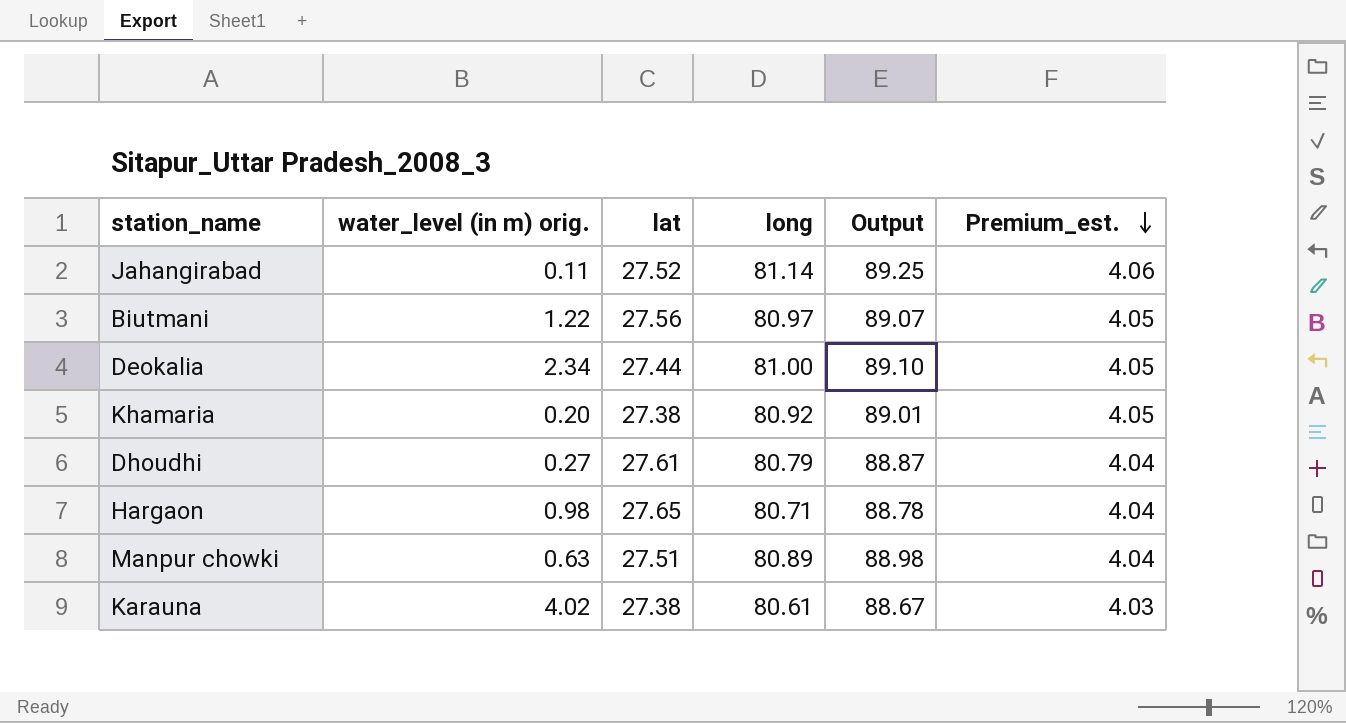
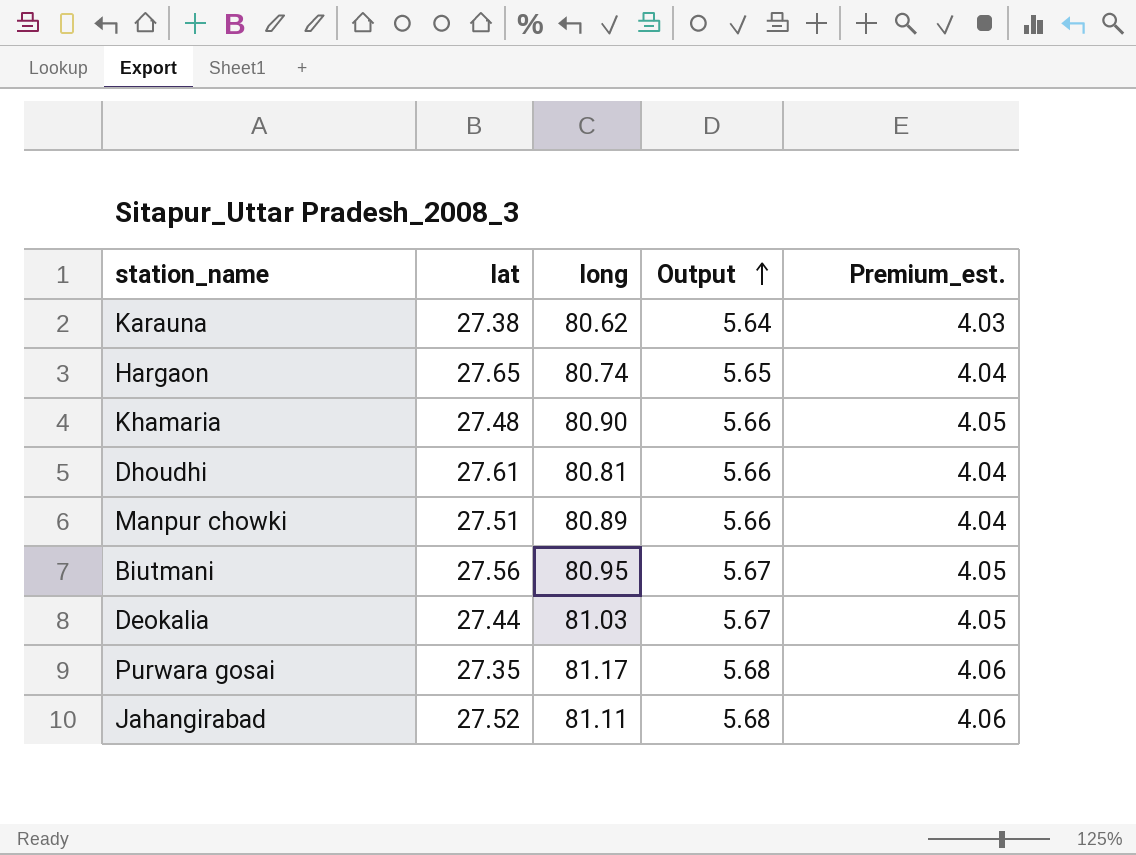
row order: Premium_est. descending -> Output ascending
column water_level (in m) orig. | position: 2 -> none
column Output | formula: [long] * 1.1 -> [long] * 0.07
Karauna | long: 80.61 -> 80.62
Hargaon | long: 80.71 -> 80.74
Khamaria | lat: 27.38 -> 27.48
Khamaria | long: 80.92 -> 80.90
Dhoudhi | long: 80.79 -> 80.81
Biutmani | long: 80.97 -> 80.95
Deokalia | long: 81.00 -> 81.03
row Purwara gosai: none -> 27.35 | 81.17 | 5.68 | 4.06
Jahangirabad | long: 81.14 -> 81.11

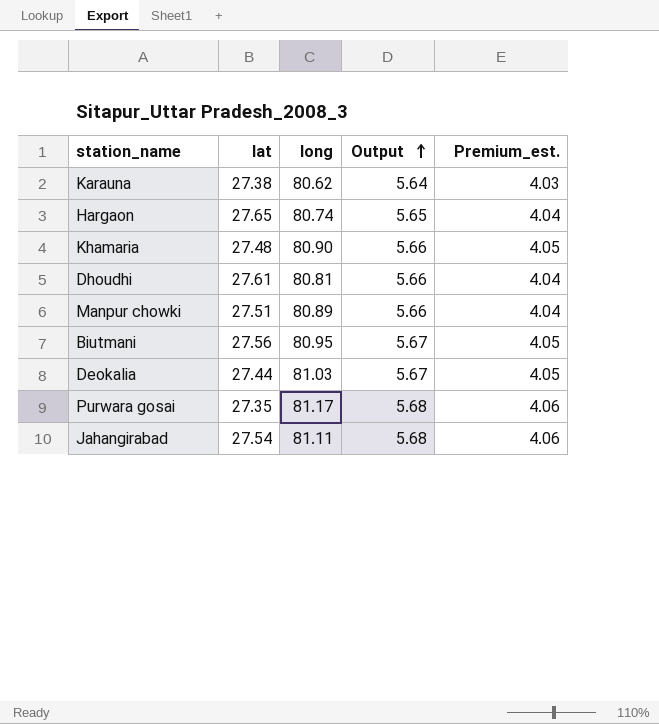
Jahangirabad | lat: 27.52 -> 27.54

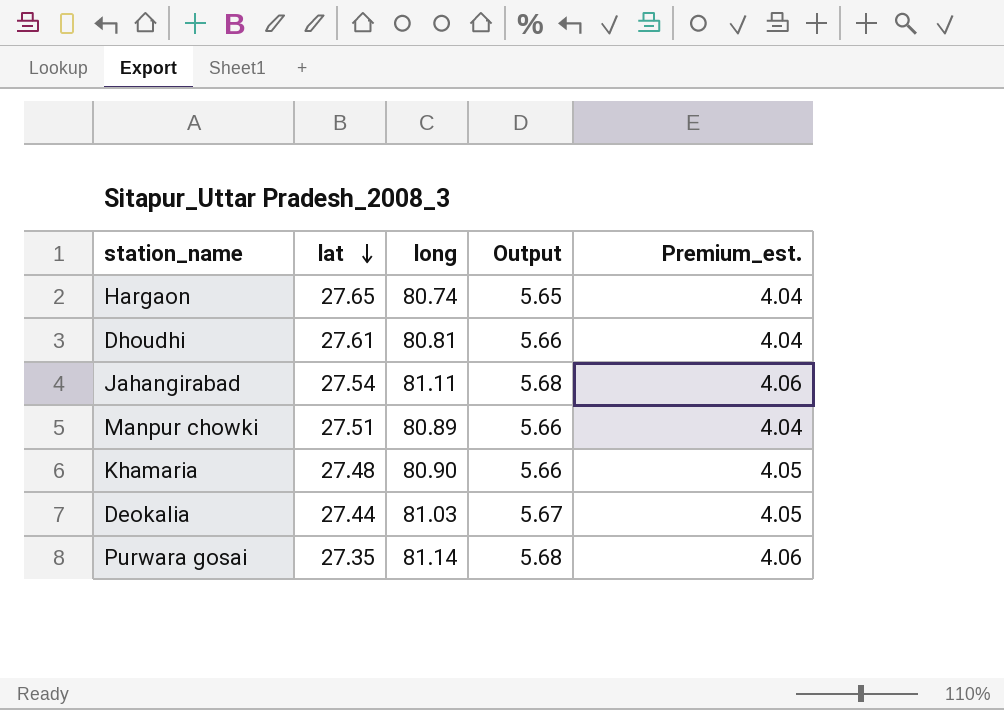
row order: Output ascending -> lat descending
row Karauna: 27.38 | 80.62 | 5.64 | 4.03 -> none
row Biutmani: 27.56 | 80.95 | 5.67 | 4.05 -> none
Purwara gosai | long: 81.17 -> 81.14

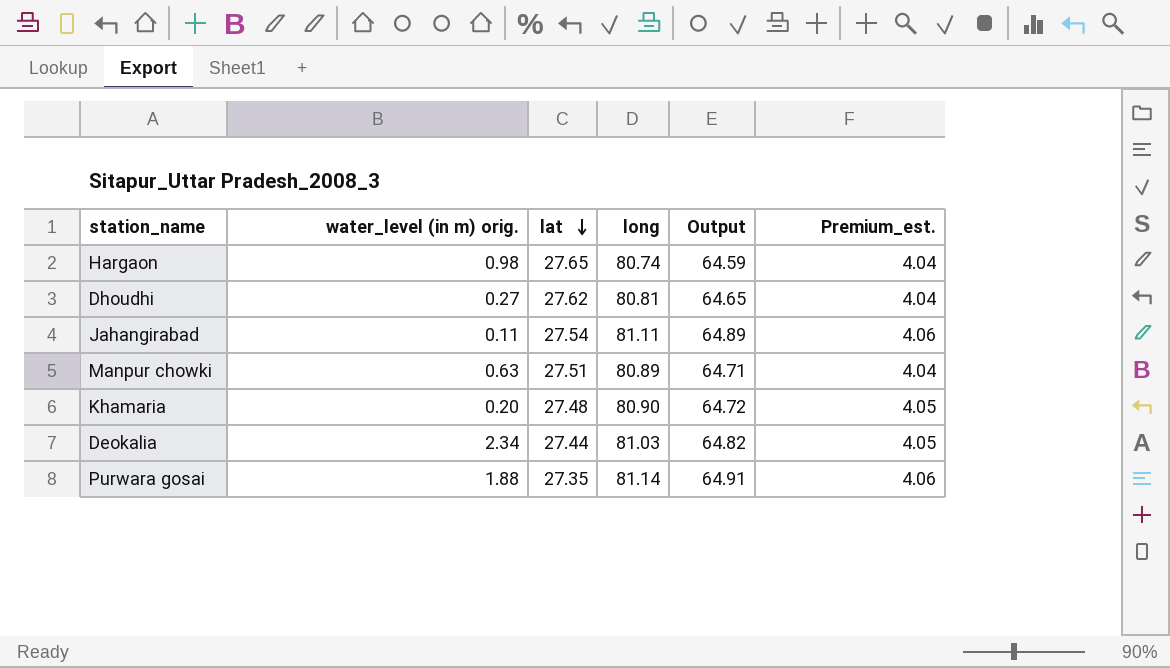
column water_level (in m) orig. | position: none -> 2
column Output | formula: [long] * 0.07 -> [long] * 0.8
Dhoudhi | lat: 27.61 -> 27.62

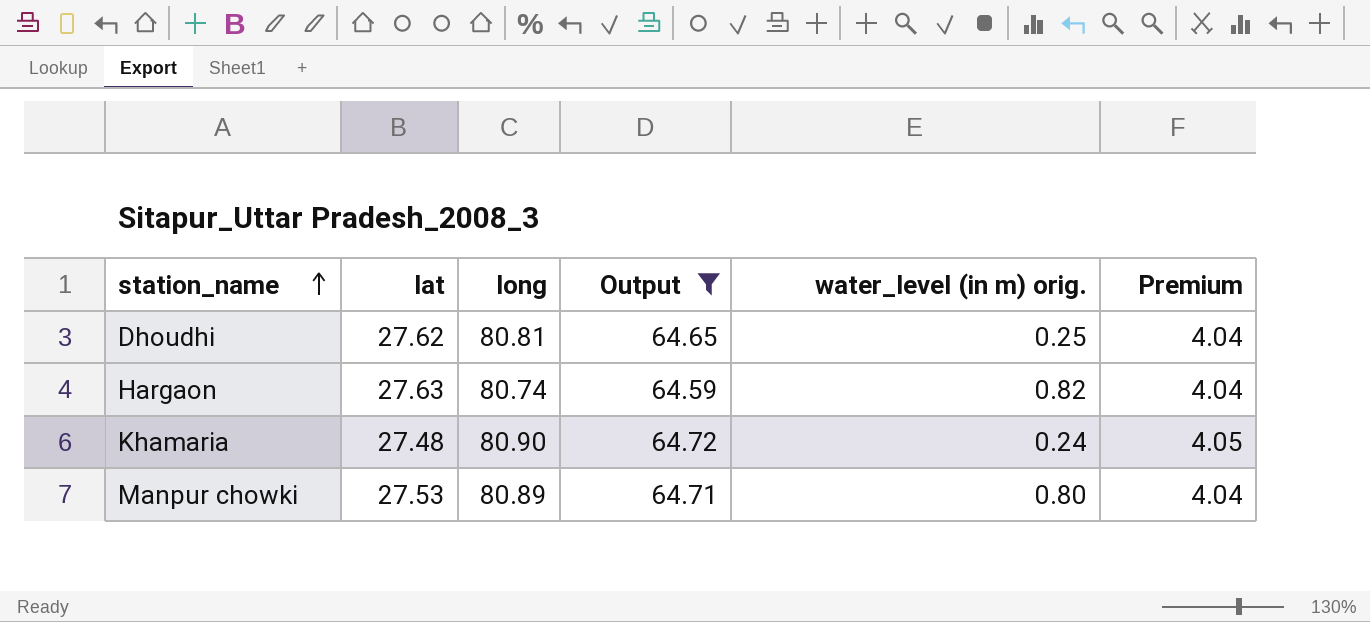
filter: none -> Output <= 64.72
row order: lat descending -> station_name ascending
column water_level (in m) orig. | position: 2 -> 5
column name: Premium_est. -> Premium
Dhoudhi | water_level (in m) orig.: 0.27 -> 0.25
Hargaon | lat: 27.65 -> 27.63
Hargaon | water_level (in m) orig.: 0.98 -> 0.82
Khamaria | water_level (in m) orig.: 0.20 -> 0.24
Manpur chowki | lat: 27.51 -> 27.53
Manpur chowki | water_level (in m) orig.: 0.63 -> 0.80

